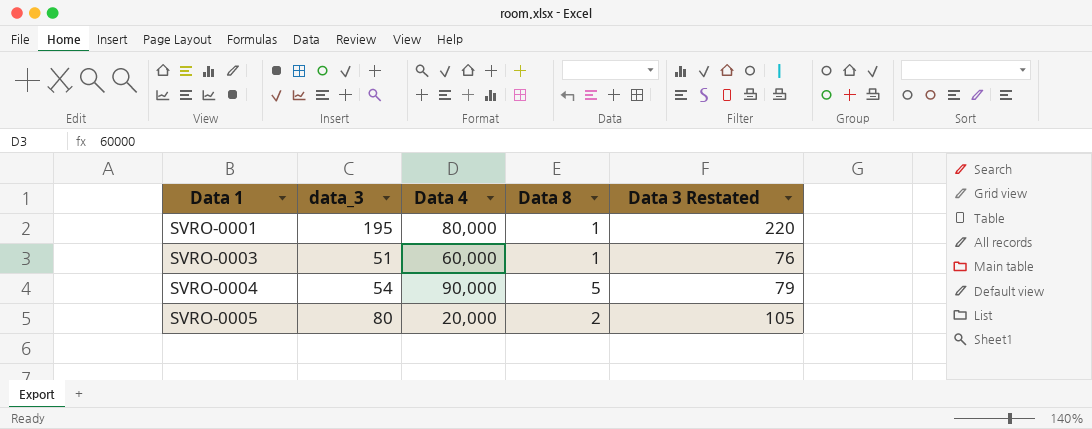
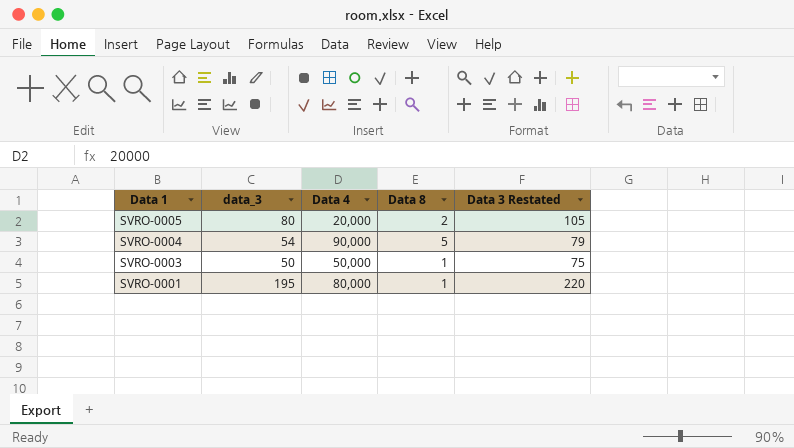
row order: Data 1 ascending -> Data 1 descending
SVRO-0003 | data_3: 51 -> 50
SVRO-0003 | Data 4: 60,000 -> 50,000
SVRO-0003 | Data 3 Restated: 76 -> 75

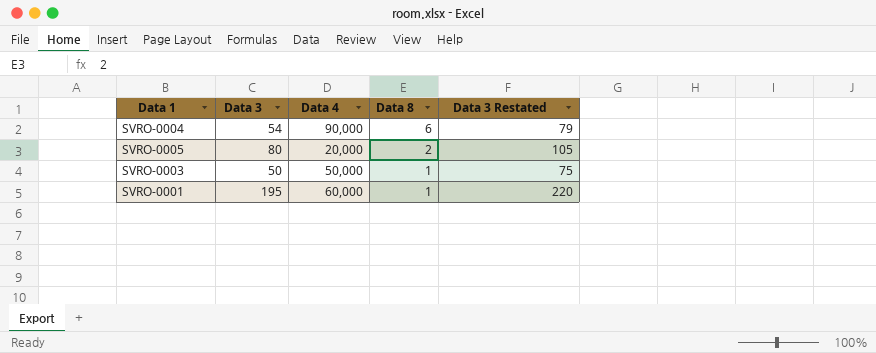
row order: Data 1 descending -> Data 8 descending
column name: data_3 -> Data 3
SVRO-0004 | Data 8: 5 -> 6
SVRO-0001 | Data 4: 80,000 -> 60,000

